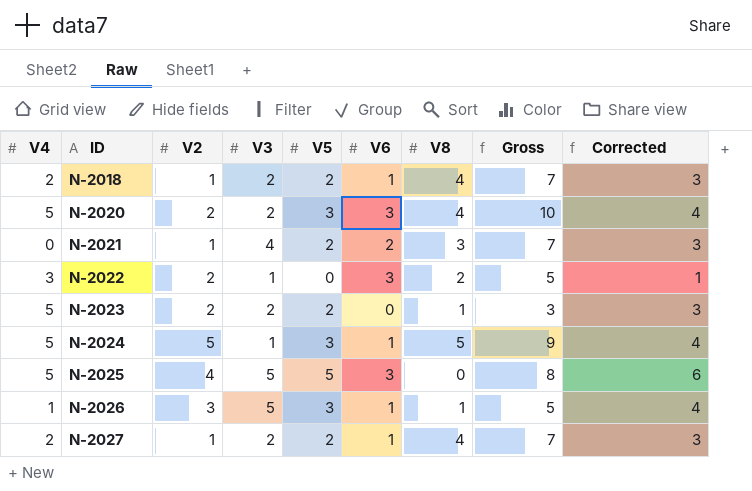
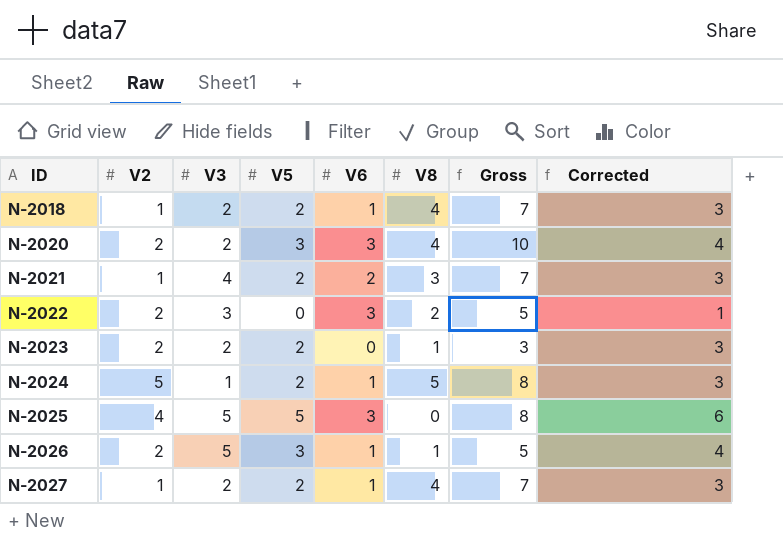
column V4 | position: 1 -> none
N-2022 | V3: 1 -> 3
N-2024 | V5: 3 -> 2
N-2024 | Gross: 9 -> 8
N-2024 | Corrected: 4 -> 3
N-2026 | V2: 3 -> 2

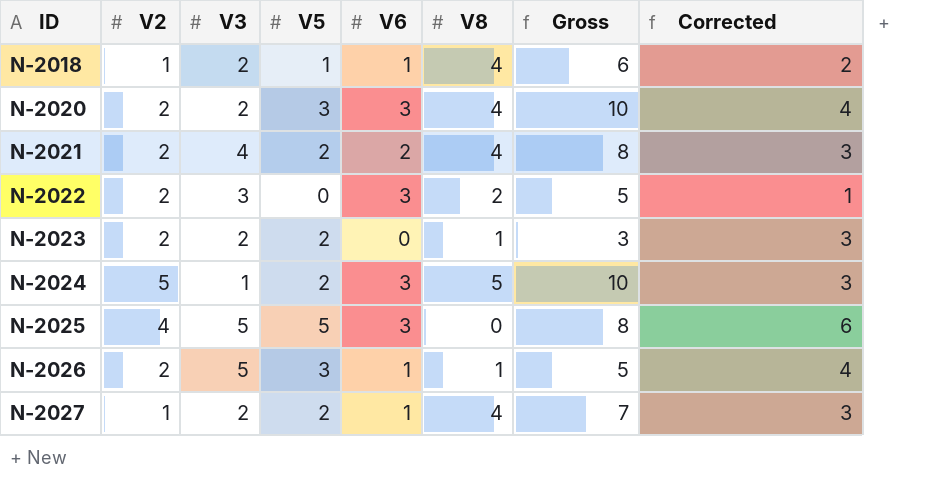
N-2018 | V5: 2 -> 1
N-2018 | Gross: 7 -> 6
N-2018 | Corrected: 3 -> 2
N-2021 | V2: 1 -> 2
N-2021 | V8: 3 -> 4
N-2021 | Gross: 7 -> 8
N-2024 | V6: 1 -> 3
N-2024 | Gross: 8 -> 10

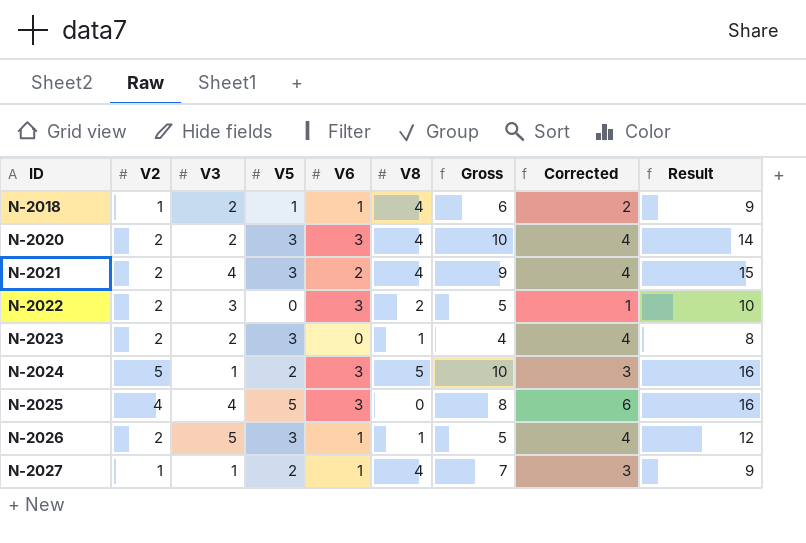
column Result | formula: none -> [V2] + [V3] + [V5] + [V6] + [V8]
N-2021 | V5: 2 -> 3
N-2021 | Gross: 8 -> 9
N-2021 | Corrected: 3 -> 4
N-2023 | V5: 2 -> 3
N-2023 | Gross: 3 -> 4
N-2023 | Corrected: 3 -> 4
N-2025 | V3: 5 -> 4
N-2027 | V3: 2 -> 1

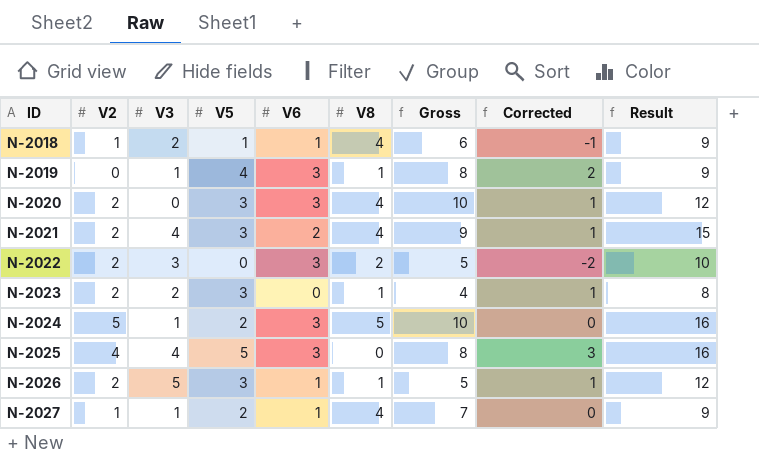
column Corrected | formula: [V5] + 1 -> [V5] - 2
row N-2019: none -> 0 | 1 | 4 | 3 | 1 | 8 | 2 | 9
N-2020 | V3: 2 -> 0
N-2020 | Result: 14 -> 12

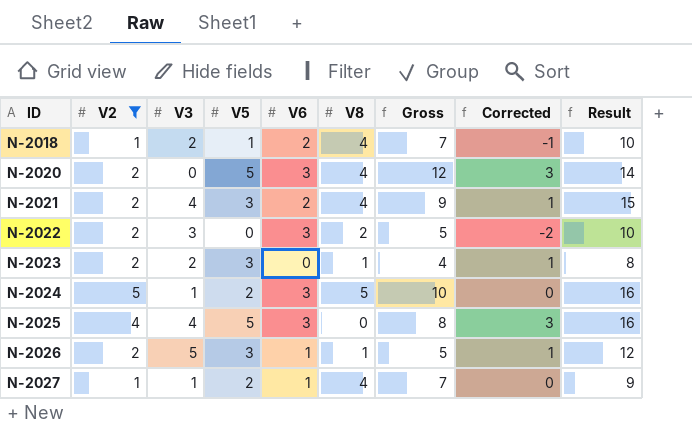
filter: none -> V2 != 0
N-2018 | V6: 1 -> 2
N-2018 | Gross: 6 -> 7
N-2018 | Result: 9 -> 10
N-2020 | V5: 3 -> 5
N-2020 | Gross: 10 -> 12
N-2020 | Corrected: 1 -> 3
N-2020 | Result: 12 -> 14

